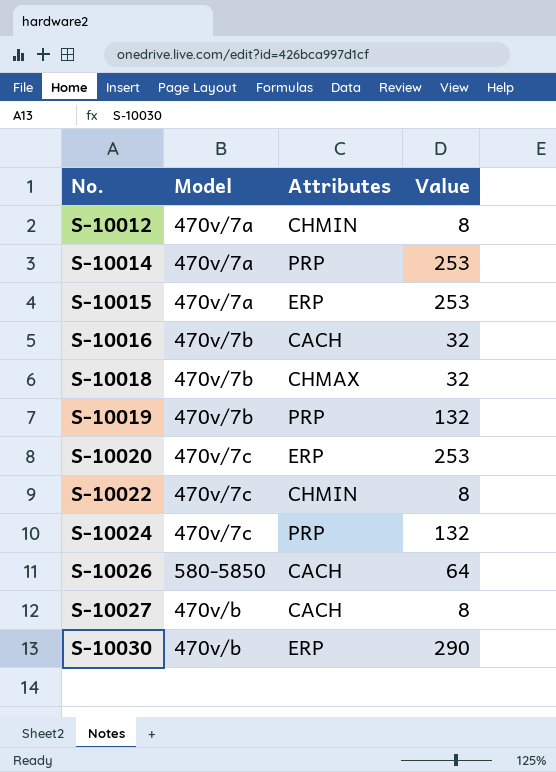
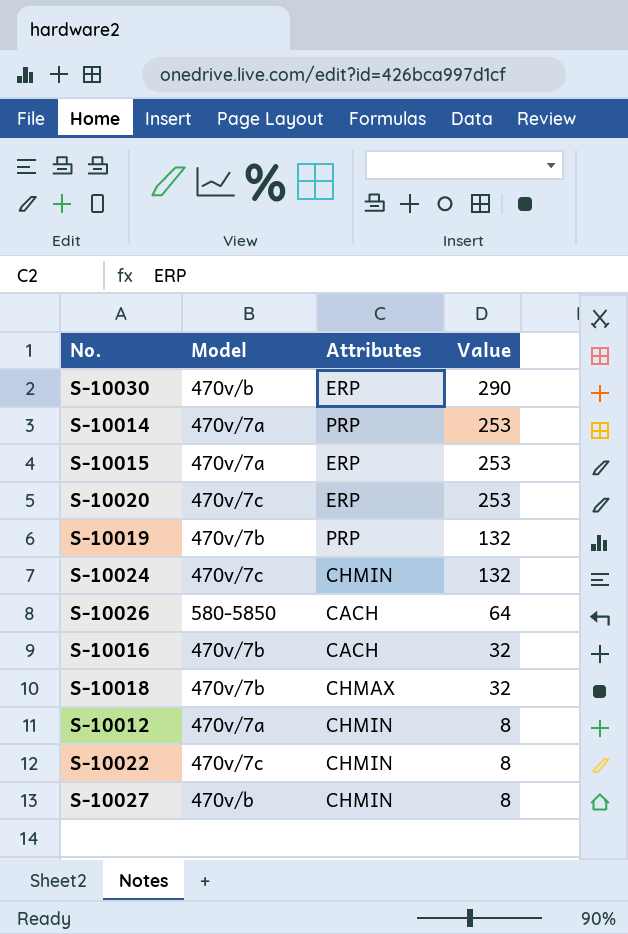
row order: No. ascending -> Value descending
S-10024 | Attributes: PRP -> CHMIN
S-10027 | Attributes: CACH -> CHMIN

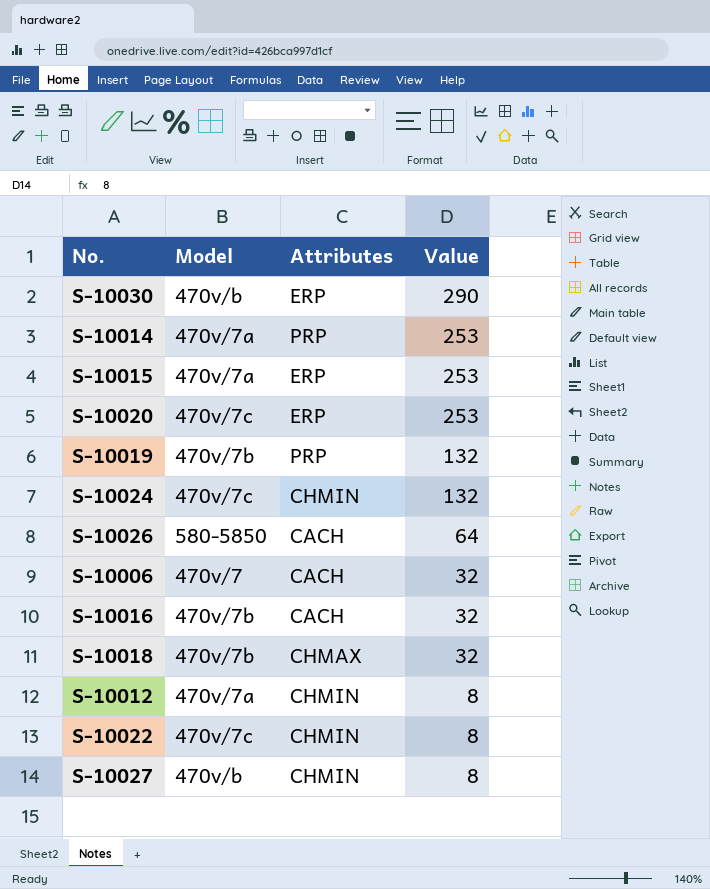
row S-10006: none -> 470v/7 | CACH | 32

